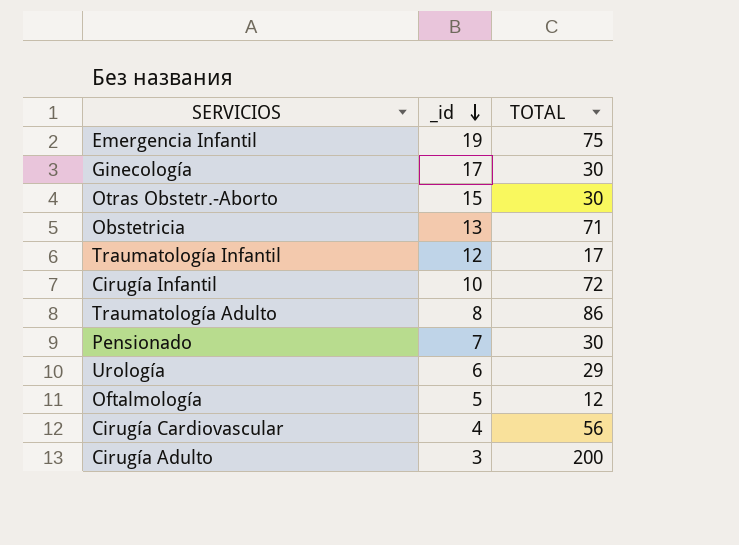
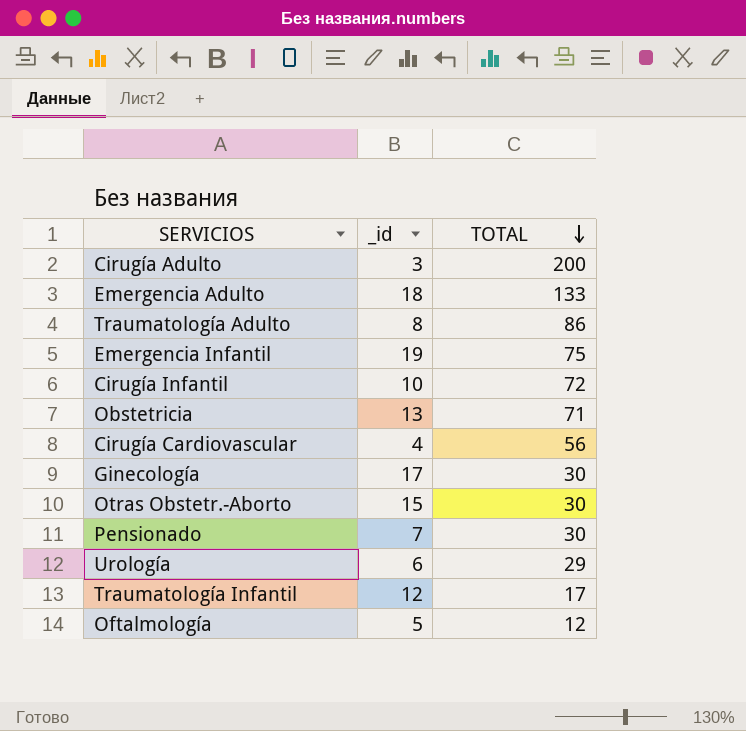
row order: _id descending -> TOTAL descending
row Emergencia Adulto: none -> 18 | 133

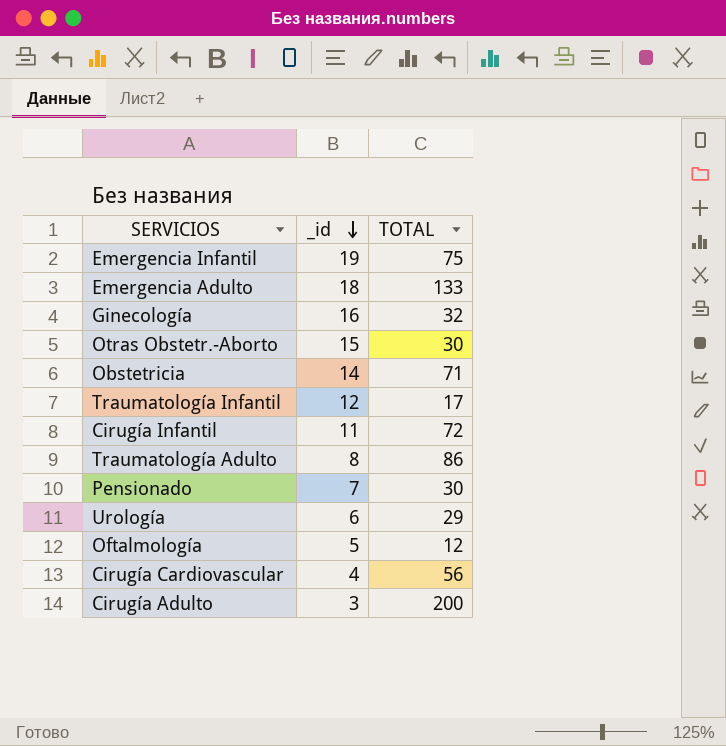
row order: TOTAL descending -> _id descending
Ginecología | _id: 17 -> 16
Ginecología | TOTAL: 30 -> 32
Obstetricia | _id: 13 -> 14
Cirugía Infantil | _id: 10 -> 11

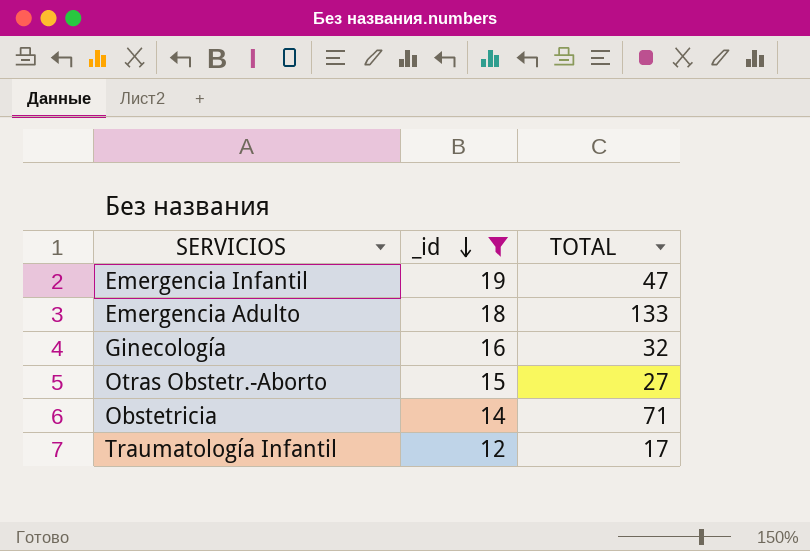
filter: none -> _id >= 12
Emergencia Infantil | TOTAL: 75 -> 47
Otras Obstetr.-Aborto | TOTAL: 30 -> 27

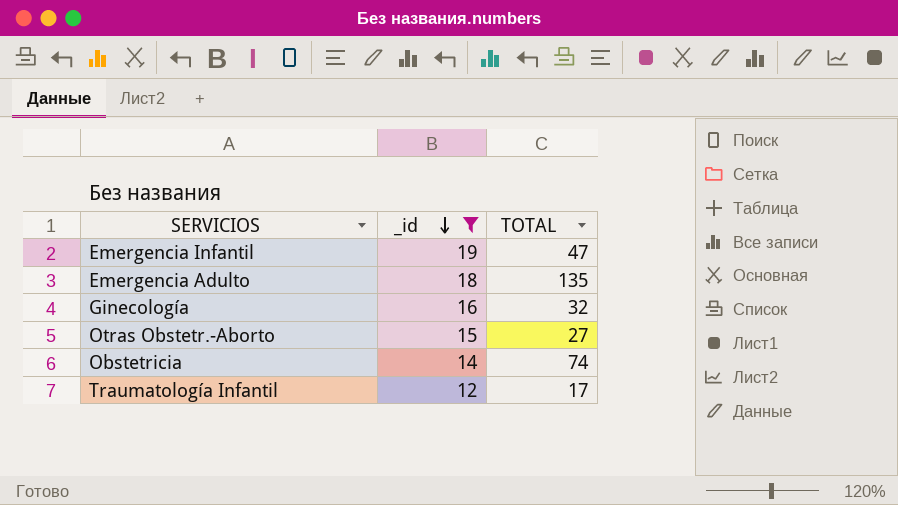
Emergencia Adulto | TOTAL: 133 -> 135
Obstetricia | TOTAL: 71 -> 74

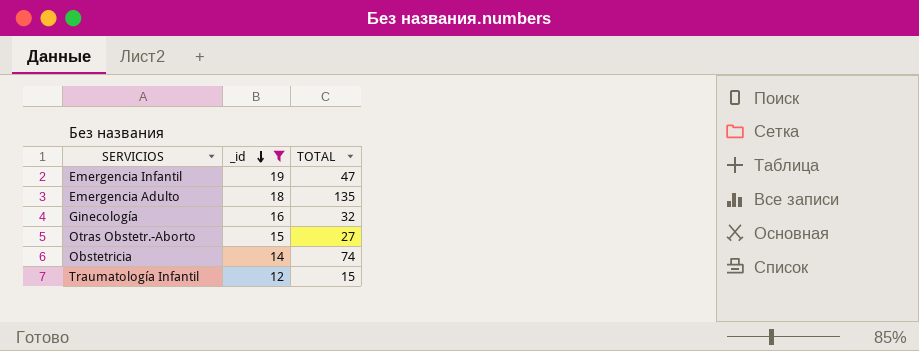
Traumatología Infantil | TOTAL: 17 -> 15

